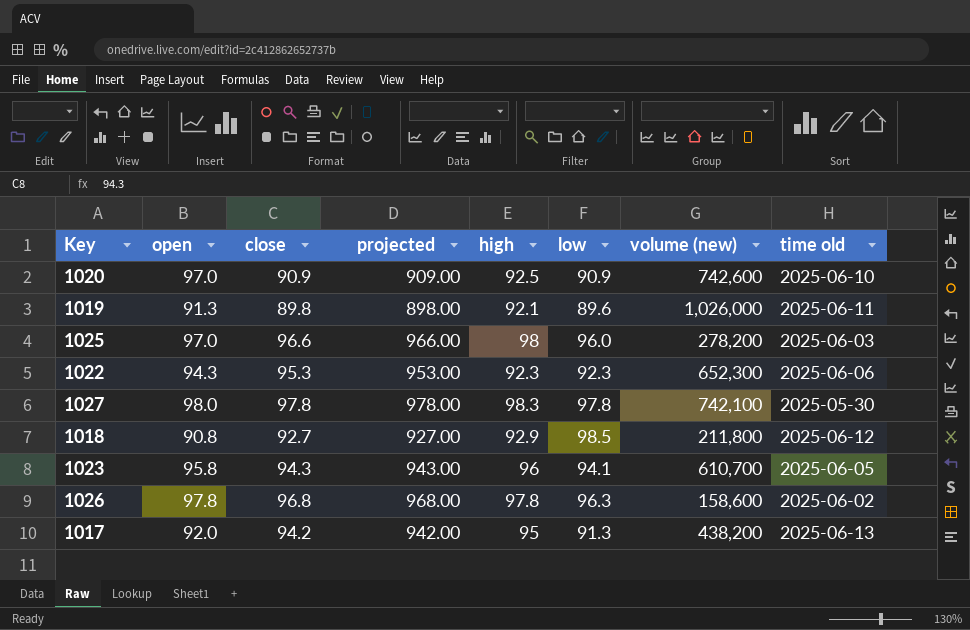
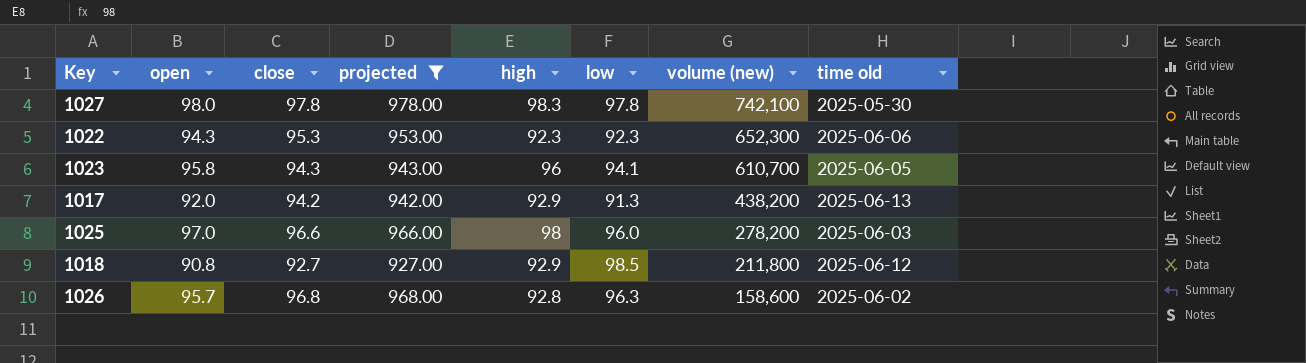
filter: none -> projected >= 927.00
row order: none -> volume (new) descending
1017 | high: 95 -> 92.9
1026 | open: 97.8 -> 95.7
1026 | high: 97.8 -> 92.8

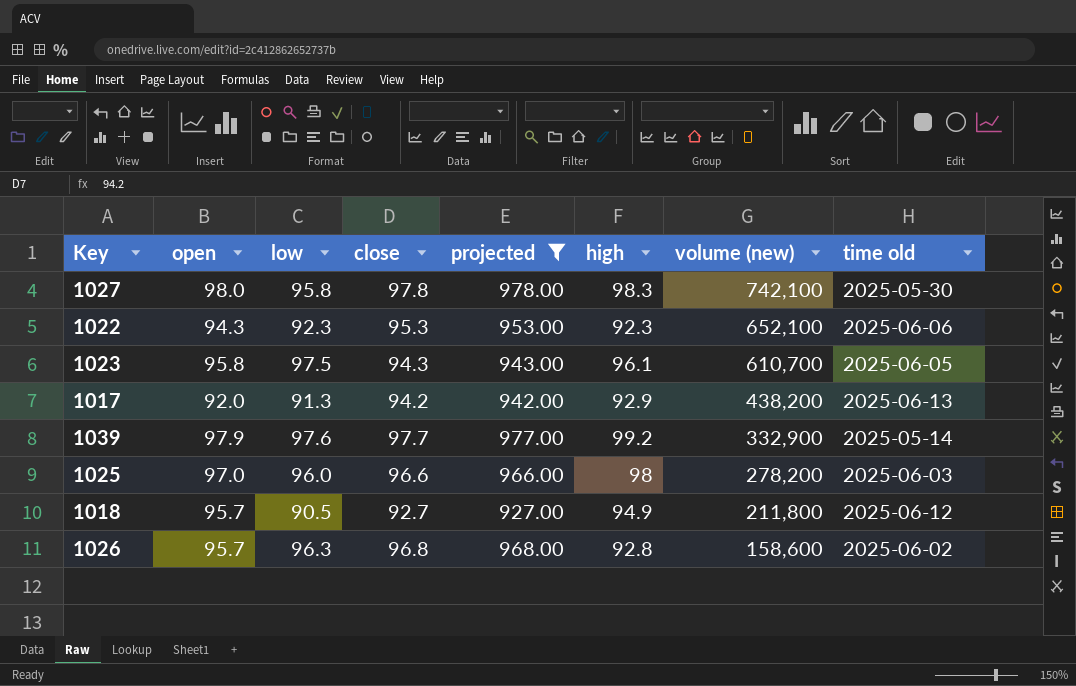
column low | position: 6 -> 3
1027 | low: 97.8 -> 95.8
1022 | volume (new): 652,300 -> 652,100
1023 | low: 94.1 -> 97.5
1023 | high: 96 -> 96.1
row 1039: none -> 97.9 | 97.6 | 97.7 | 977.00 | 99.2 | 332,900 | 2025-05-14
1018 | open: 90.8 -> 95.7
1018 | low: 98.5 -> 90.5
1018 | high: 92.9 -> 94.9

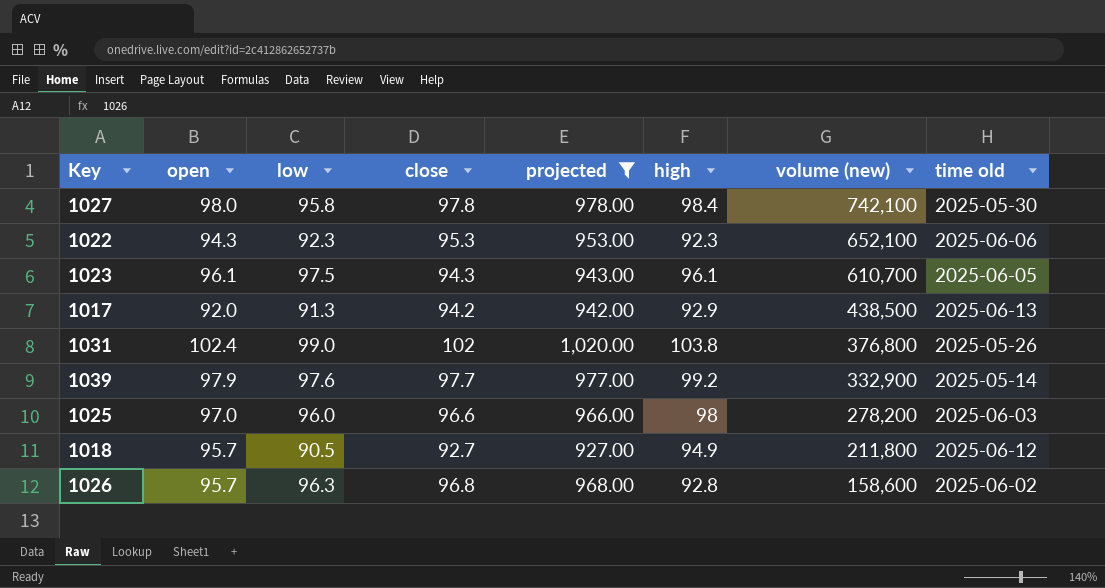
1027 | high: 98.3 -> 98.4
1023 | open: 95.8 -> 96.1
1017 | volume (new): 438,200 -> 438,500
row 1031: none -> 102.4 | 99.0 | 102 | 1,020.00 | 103.8 | 376,800 | 2025-05-26

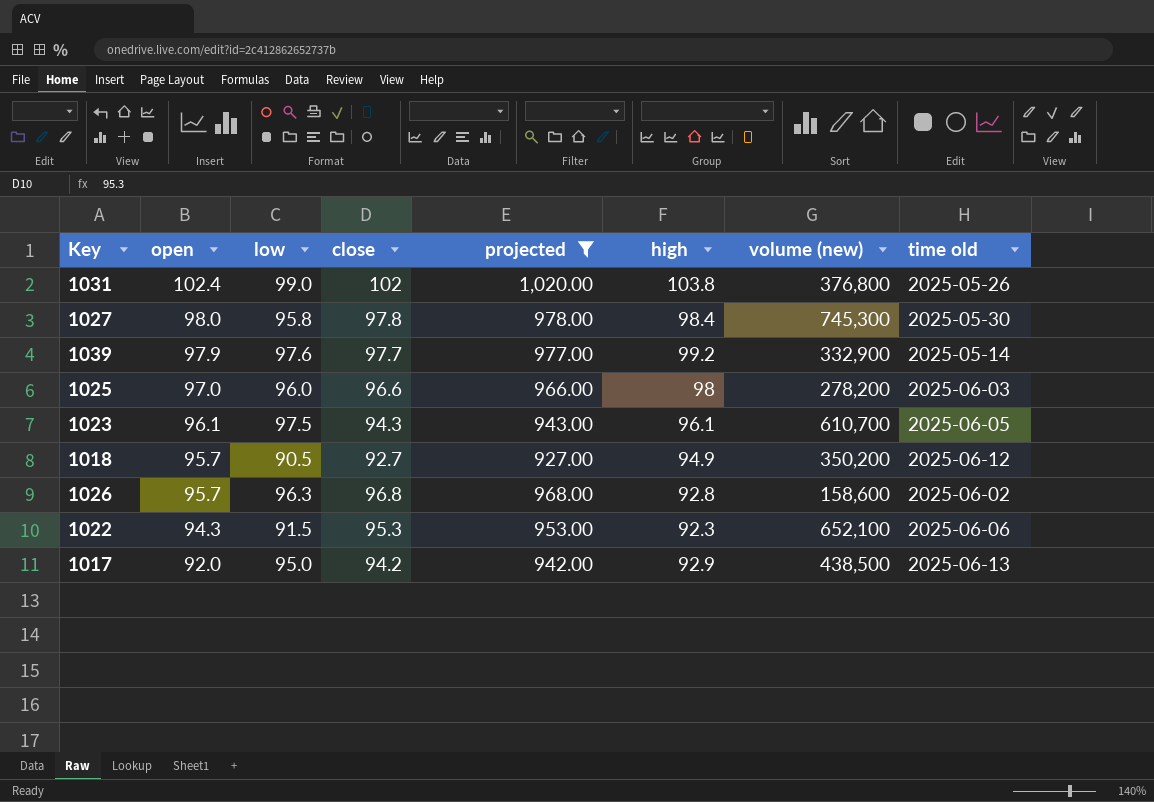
row order: volume (new) descending -> open descending
1027 | volume (new): 742,100 -> 745,300
1018 | volume (new): 211,800 -> 350,200
1022 | low: 92.3 -> 91.5
1017 | low: 91.3 -> 95.0

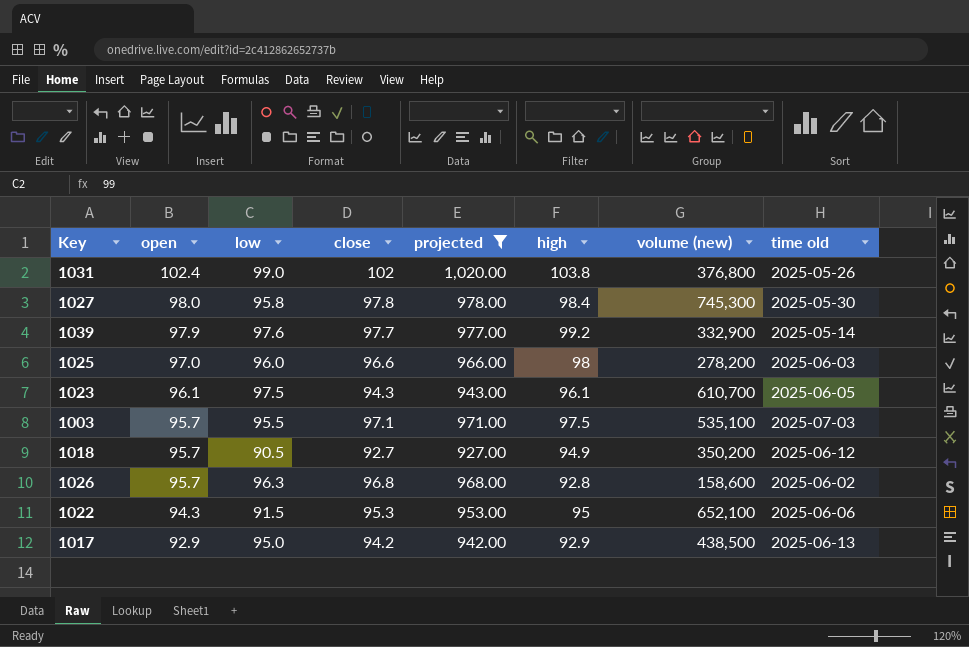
row 1003: none -> 95.7 | 95.5 | 97.1 | 971.00 | 97.5 | 535,100 | 2025-07-03
1022 | high: 92.3 -> 95
1017 | open: 92.0 -> 92.9

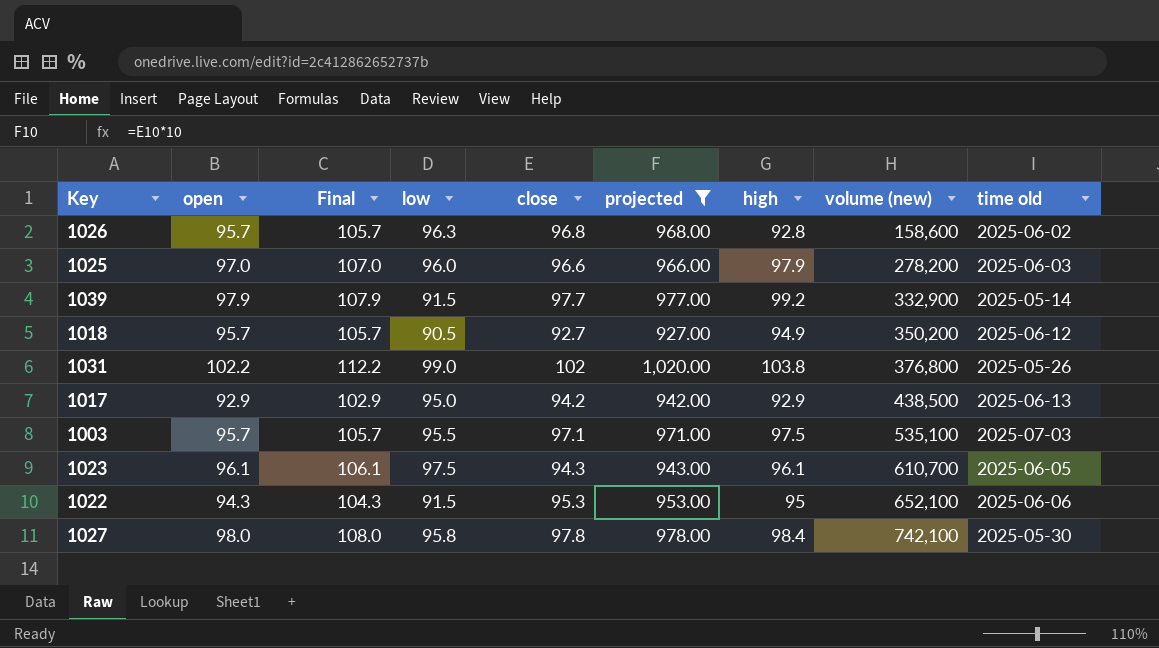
row order: open descending -> volume (new) ascending
column Final | formula: none -> [open] + 10
1025 | high: 98 -> 97.9
1039 | low: 97.6 -> 91.5
1031 | open: 102.4 -> 102.2
1027 | volume (new): 745,300 -> 742,100

